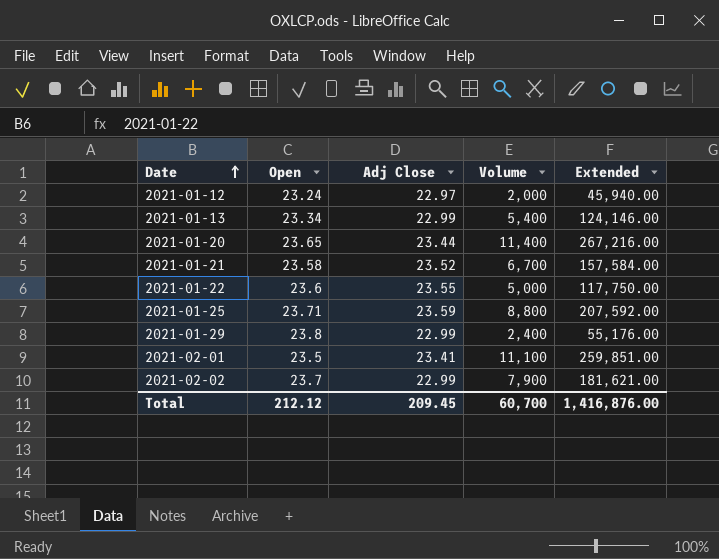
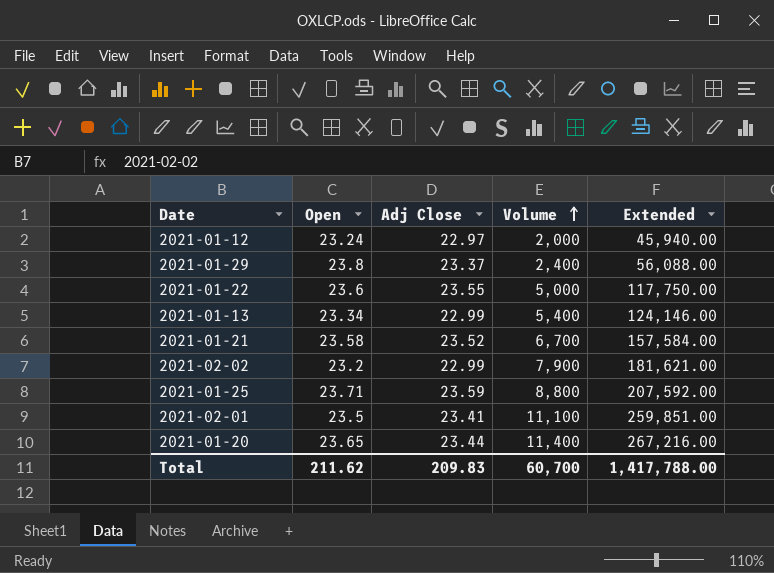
row order: Date ascending -> Volume ascending
2021-01-29 | Adj Close: 22.99 -> 23.37
2021-01-29 | Extended: 55,176.00 -> 56,088.00
2021-02-02 | Open: 23.7 -> 23.2
Total | Open: 212.12 -> 211.62
Total | Adj Close: 209.45 -> 209.83
Total | Extended: 1,416,876.00 -> 1,417,788.00

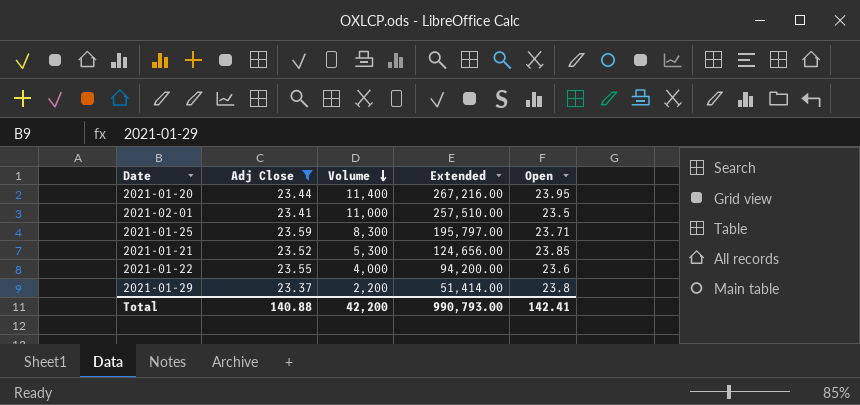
filter: none -> Adj Close >= 23.37
row order: Volume ascending -> Volume descending
column Open | position: 2 -> 5
2021-01-20 | Open: 23.65 -> 23.95
2021-02-01 | Volume: 11,100 -> 11,000
2021-02-01 | Extended: 259,851.00 -> 257,510.00
2021-01-25 | Volume: 8,800 -> 8,300
2021-01-25 | Extended: 207,592.00 -> 195,797.00
2021-01-21 | Volume: 6,700 -> 5,300
2021-01-21 | Extended: 157,584.00 -> 124,656.00
2021-01-21 | Open: 23.58 -> 23.85
2021-01-22 | Volume: 5,000 -> 4,000
2021-01-22 | Extended: 117,750.00 -> 94,200.00
2021-01-29 | Volume: 2,400 -> 2,200
2021-01-29 | Extended: 56,088.00 -> 51,414.00
Total | Adj Close: 209.83 -> 140.88
Total | Volume: 60,700 -> 42,200
Total | Extended: 1,417,788.00 -> 990,793.00
Total | Open: 211.62 -> 142.41

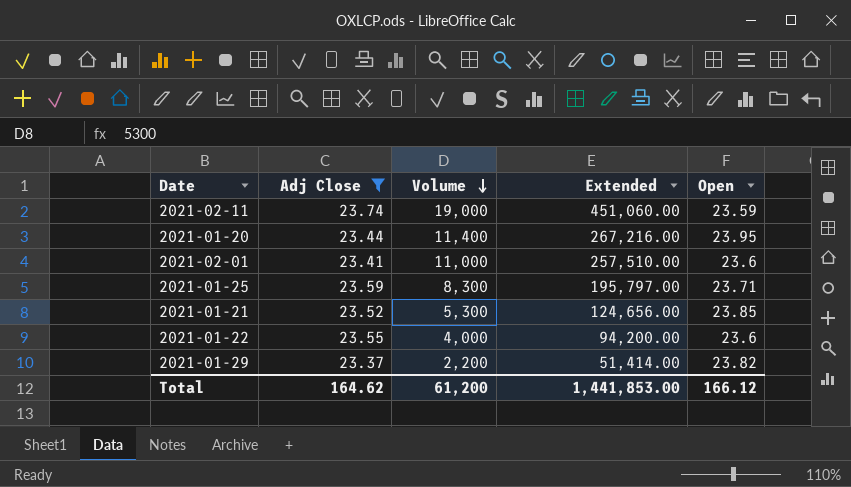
row 2021-02-11: none -> 23.74 | 19,000 | 451,060.00 | 23.59
2021-02-01 | Open: 23.5 -> 23.6
2021-01-29 | Open: 23.8 -> 23.82
Total | Adj Close: 140.88 -> 164.62
Total | Volume: 42,200 -> 61,200
Total | Extended: 990,793.00 -> 1,441,853.00
Total | Open: 142.41 -> 166.12

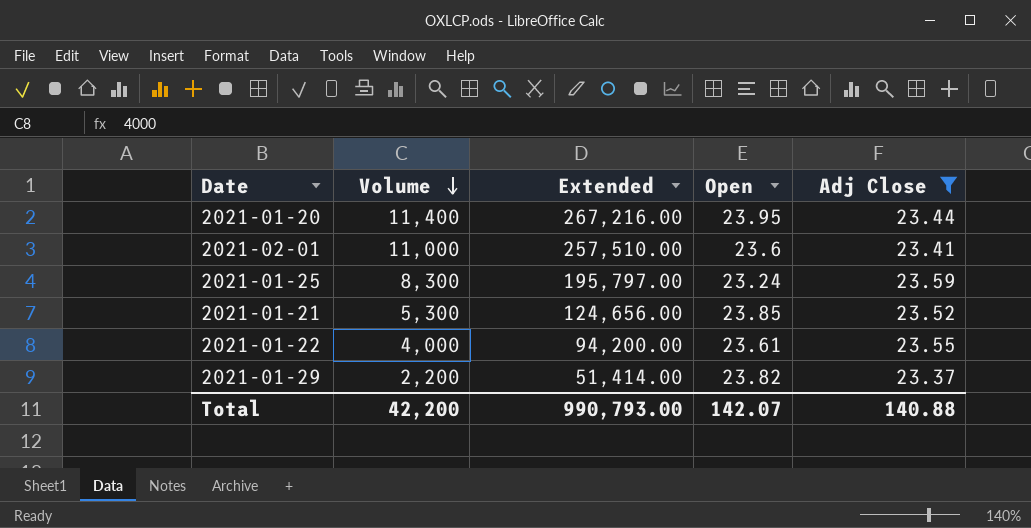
column Adj Close | position: 2 -> 5
row 2021-02-11: 23.74 | 19,000 | 451,060.00 | 23.59 -> none
2021-01-25 | Open: 23.71 -> 23.24
2021-01-22 | Open: 23.6 -> 23.61
Total | Volume: 61,200 -> 42,200
Total | Extended: 1,441,853.00 -> 990,793.00
Total | Open: 166.12 -> 142.07
Total | Adj Close: 164.62 -> 140.88

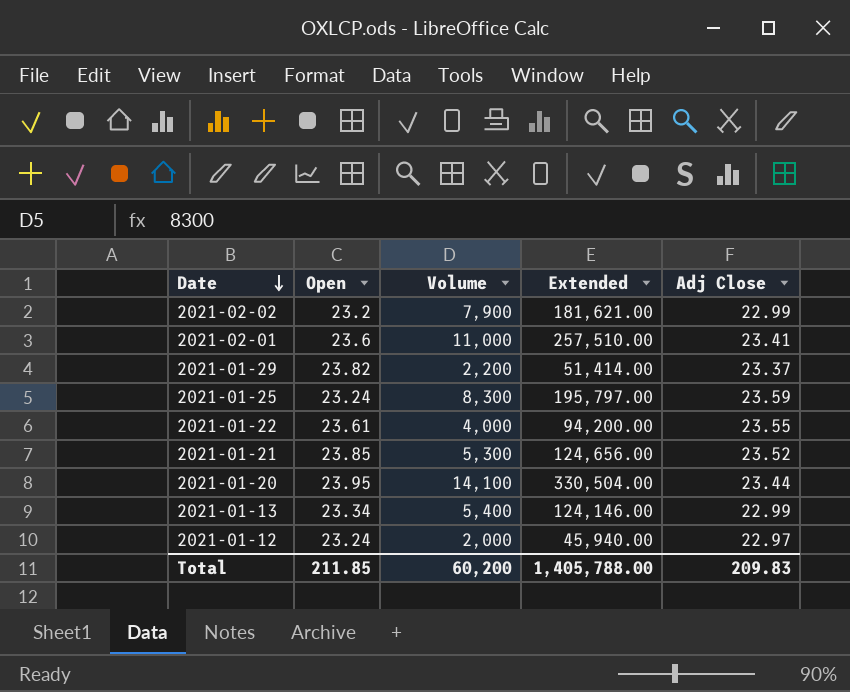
filter: Adj Close >= 23.37 -> none
row order: Volume descending -> Date descending
column Open | position: 4 -> 2
2021-01-20 | Volume: 11,400 -> 14,100
2021-01-20 | Extended: 267,216.00 -> 330,504.00
Total | Open: 142.07 -> 211.85
Total | Volume: 42,200 -> 60,200
Total | Extended: 990,793.00 -> 1,405,788.00
Total | Adj Close: 140.88 -> 209.83

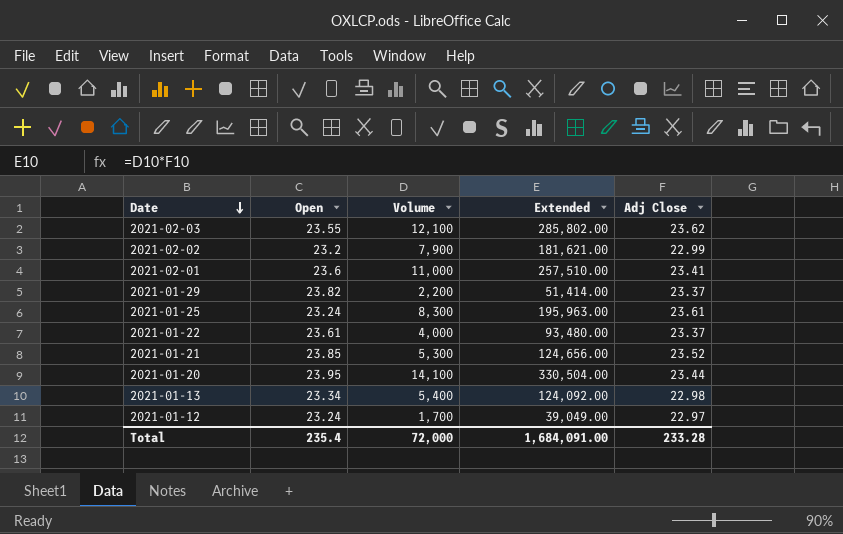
row 2021-02-03: none -> 23.55 | 12,100 | 285,802.00 | 23.62
2021-01-25 | Extended: 195,797.00 -> 195,963.00
2021-01-25 | Adj Close: 23.59 -> 23.61
2021-01-22 | Extended: 94,200.00 -> 93,480.00
2021-01-22 | Adj Close: 23.55 -> 23.37
2021-01-13 | Extended: 124,146.00 -> 124,092.00
2021-01-13 | Adj Close: 22.99 -> 22.98
2021-01-12 | Volume: 2,000 -> 1,700
2021-01-12 | Extended: 45,940.00 -> 39,049.00
Total | Open: 211.85 -> 235.4
Total | Volume: 60,200 -> 72,000
Total | Extended: 1,405,788.00 -> 1,684,091.00
Total | Adj Close: 209.83 -> 233.28

